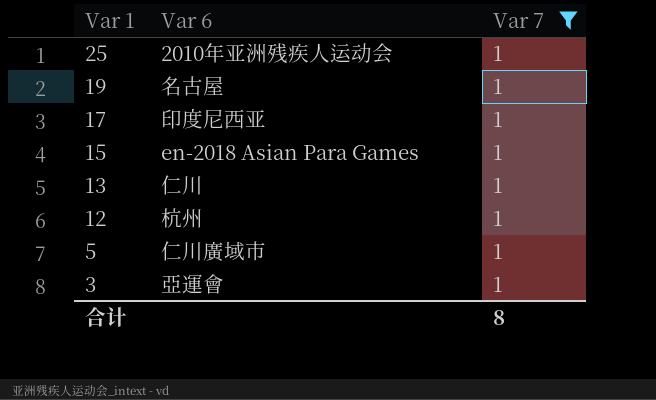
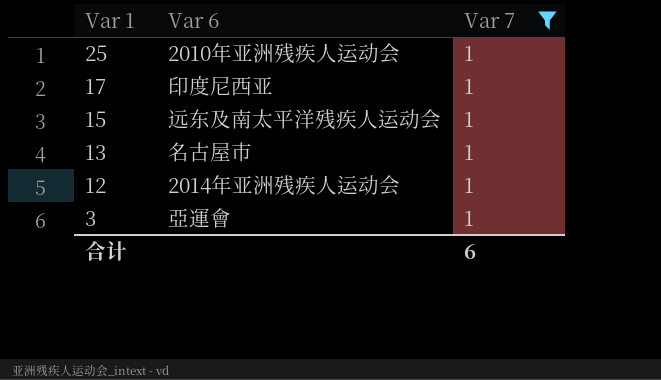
row 19: 名古屋 | 1 -> none
row 5: 仁川廣域市 | 1 -> none
15 | Var 6: en-2018 Asian Para Games -> 远东及南太平洋残疾人运动会
13 | Var 6: 仁川 -> 名古屋市
12 | Var 6: 杭州 -> 2014年亚洲残疾人运动会
合计 | Var 7: 8 -> 6

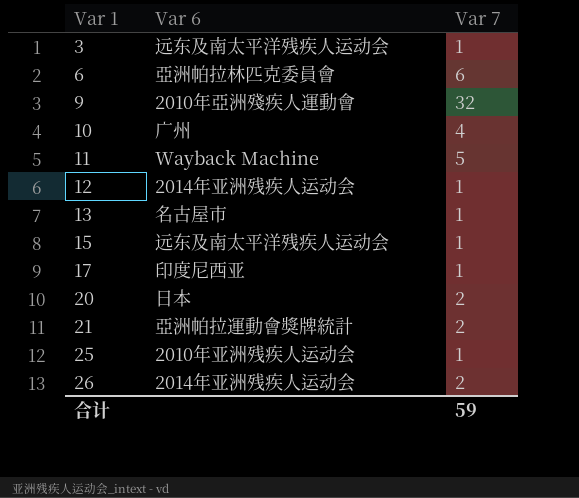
filter: Var 7 = 1 -> none
row order: Var 1 descending -> Var 1 ascending
3 | Var 6: 亞運會 -> 远东及南太平洋残疾人运动会
合计 | Var 7: 6 -> 59

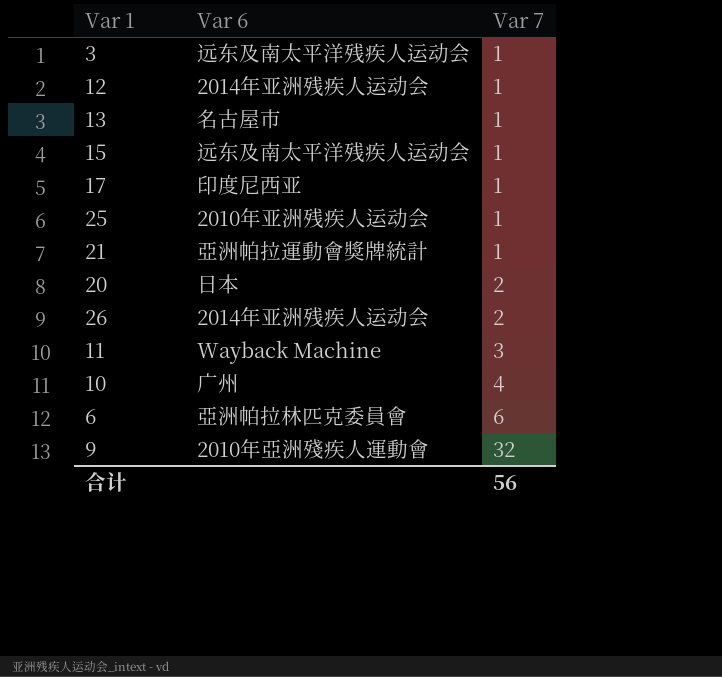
row order: Var 1 ascending -> Var 7 ascending
21 | Var 7: 2 -> 1
11 | Var 7: 5 -> 3
合计 | Var 7: 59 -> 56

